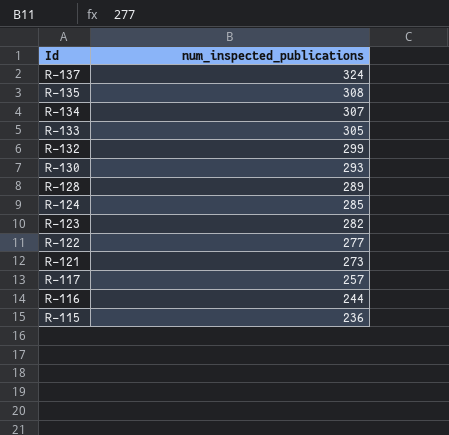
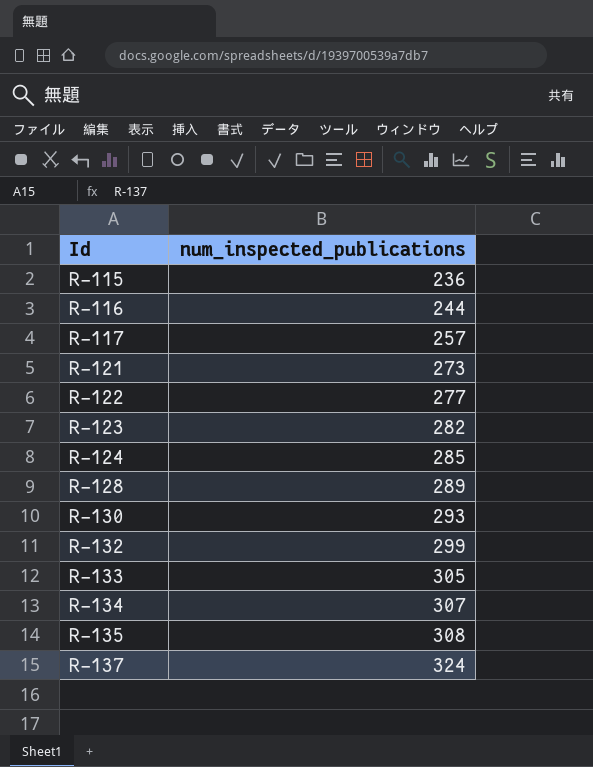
row order: Id descending -> Id ascending

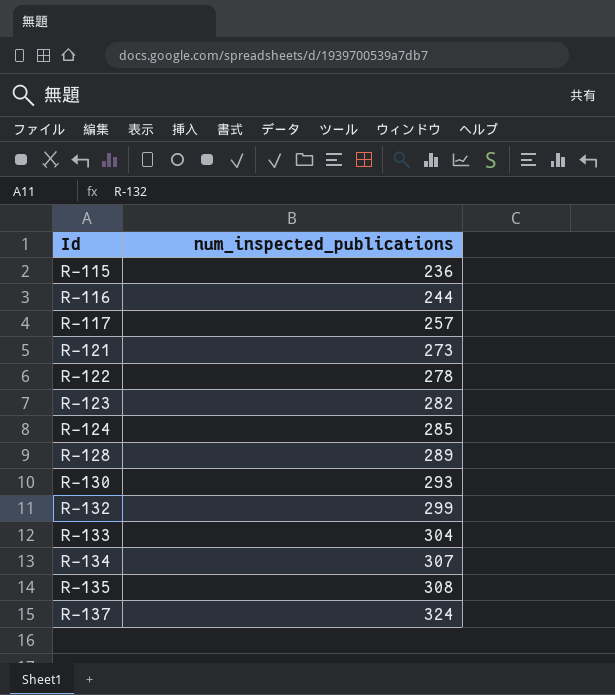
R-122 | num_inspected_publications: 277 -> 278
R-133 | num_inspected_publications: 305 -> 304

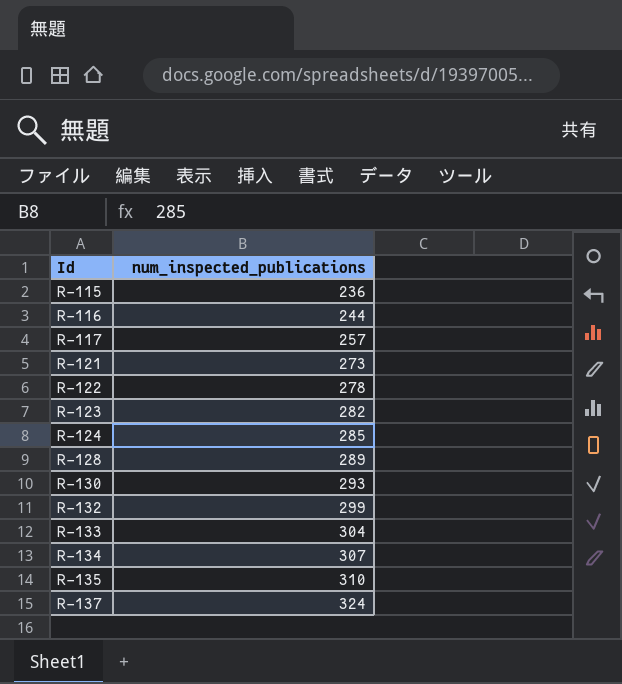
R-135 | num_inspected_publications: 308 -> 310

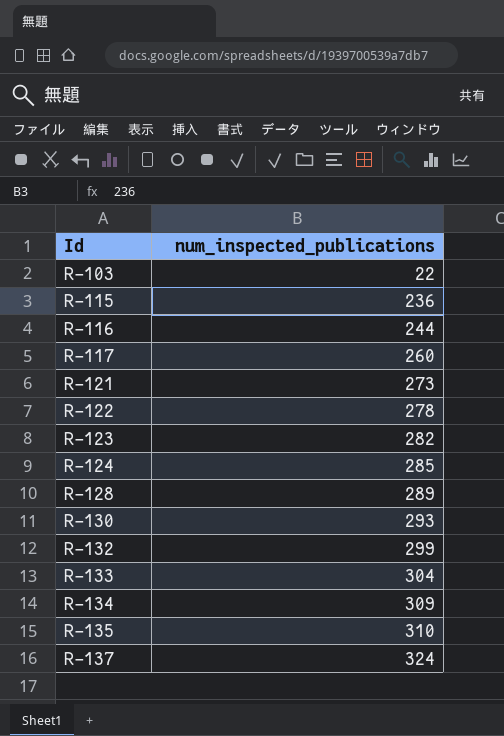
row R-103: none -> 22
R-117 | num_inspected_publications: 257 -> 260
R-134 | num_inspected_publications: 307 -> 309

